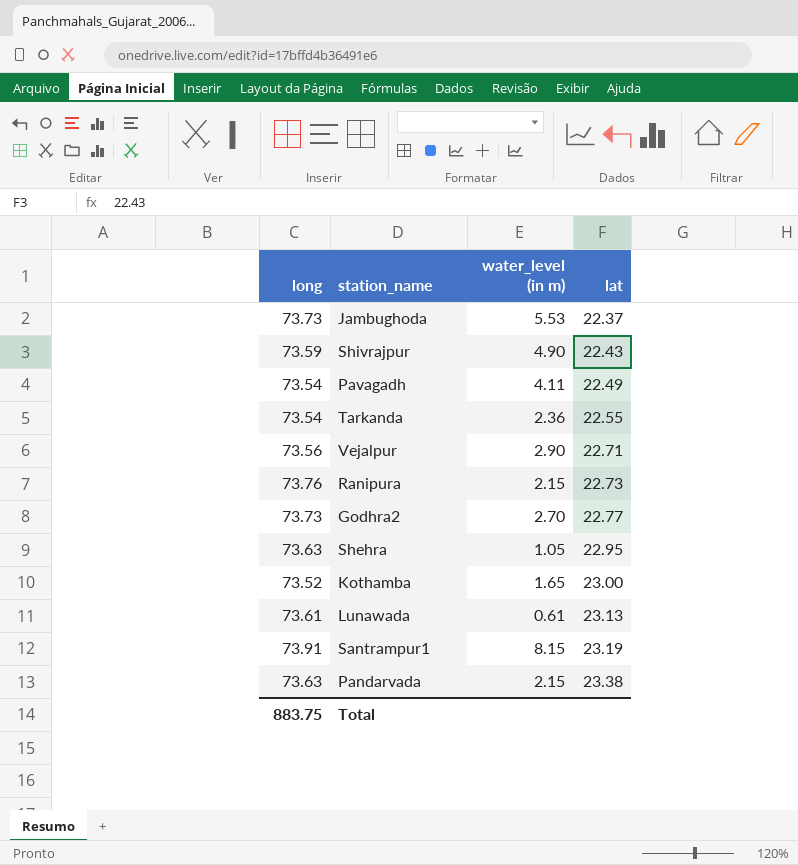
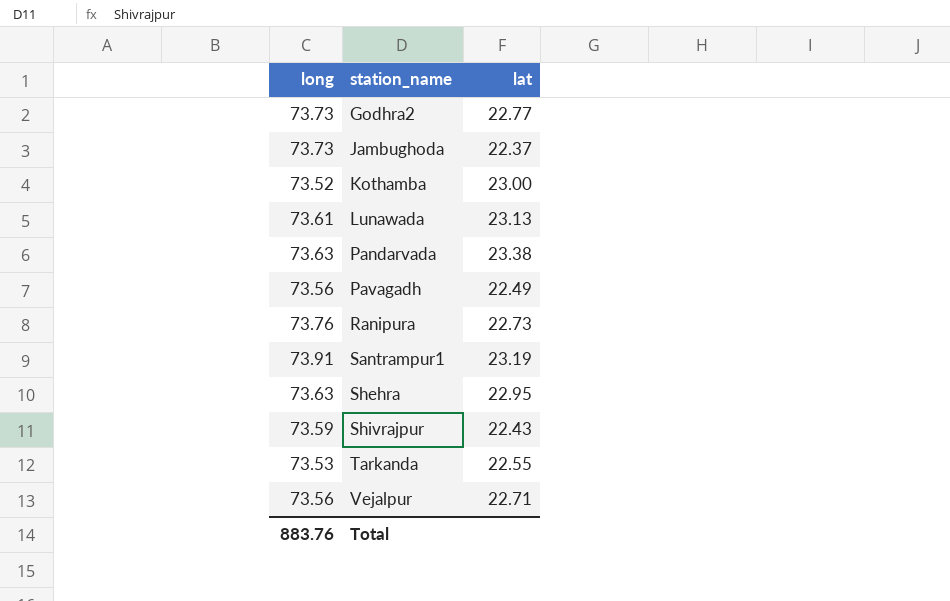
row order: lat ascending -> station_name ascending
column water_level (in m) | position: 3 -> none
Pavagadh | long: 73.54 -> 73.56
Tarkanda | long: 73.54 -> 73.53
Total | long: 883.75 -> 883.76

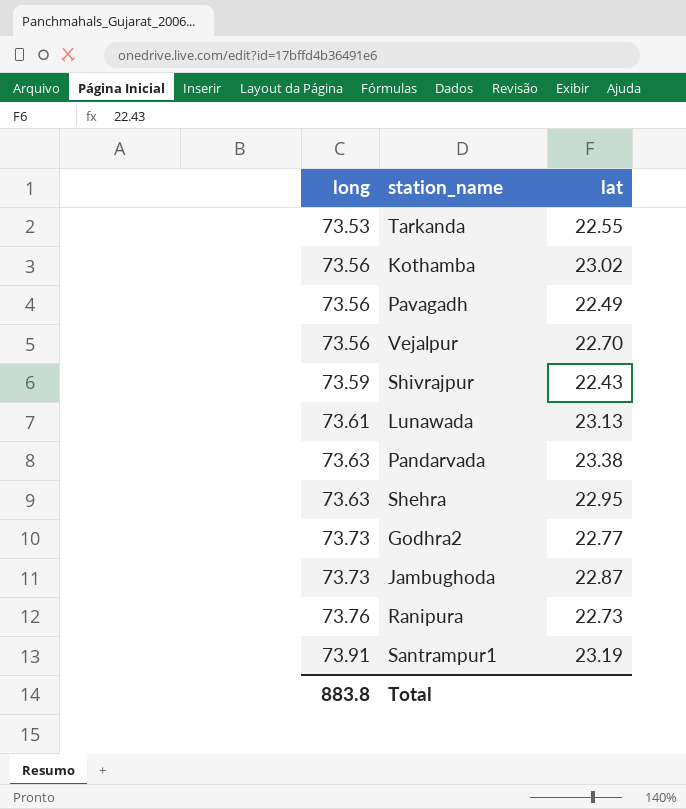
row order: station_name ascending -> long ascending
Kothamba | long: 73.52 -> 73.56
Kothamba | lat: 23.00 -> 23.02
Vejalpur | lat: 22.71 -> 22.70
Jambughoda | lat: 22.37 -> 22.87
Total | long: 883.76 -> 883.8

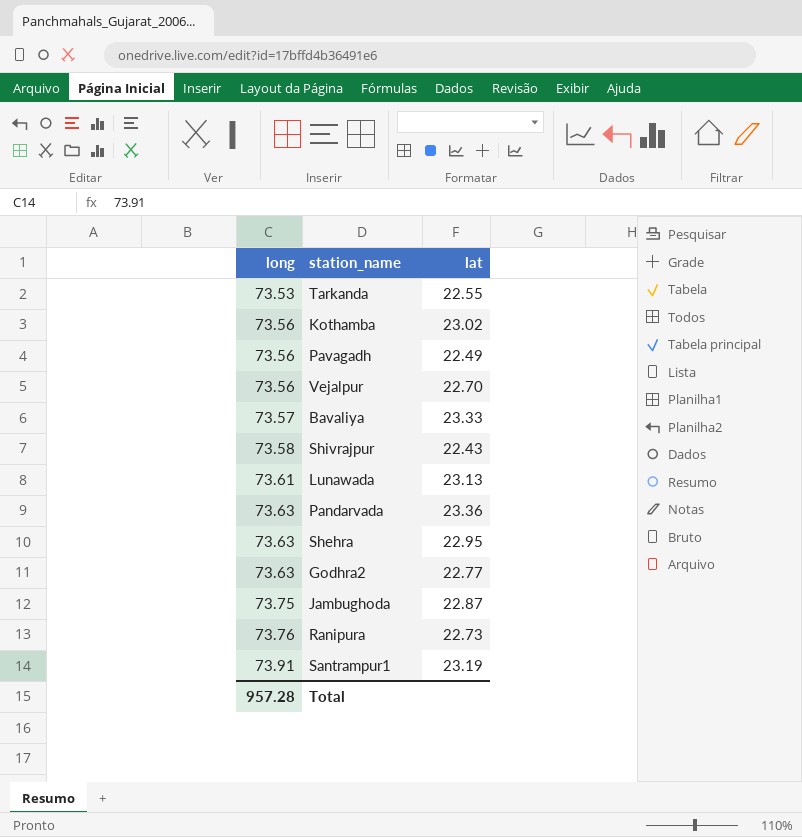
row Bavaliya: none -> 73.57 | 23.33
Shivrajpur | long: 73.59 -> 73.58
Pandarvada | lat: 23.38 -> 23.36
Godhra2 | long: 73.73 -> 73.63
Jambughoda | long: 73.73 -> 73.75
Total | long: 883.8 -> 957.28

